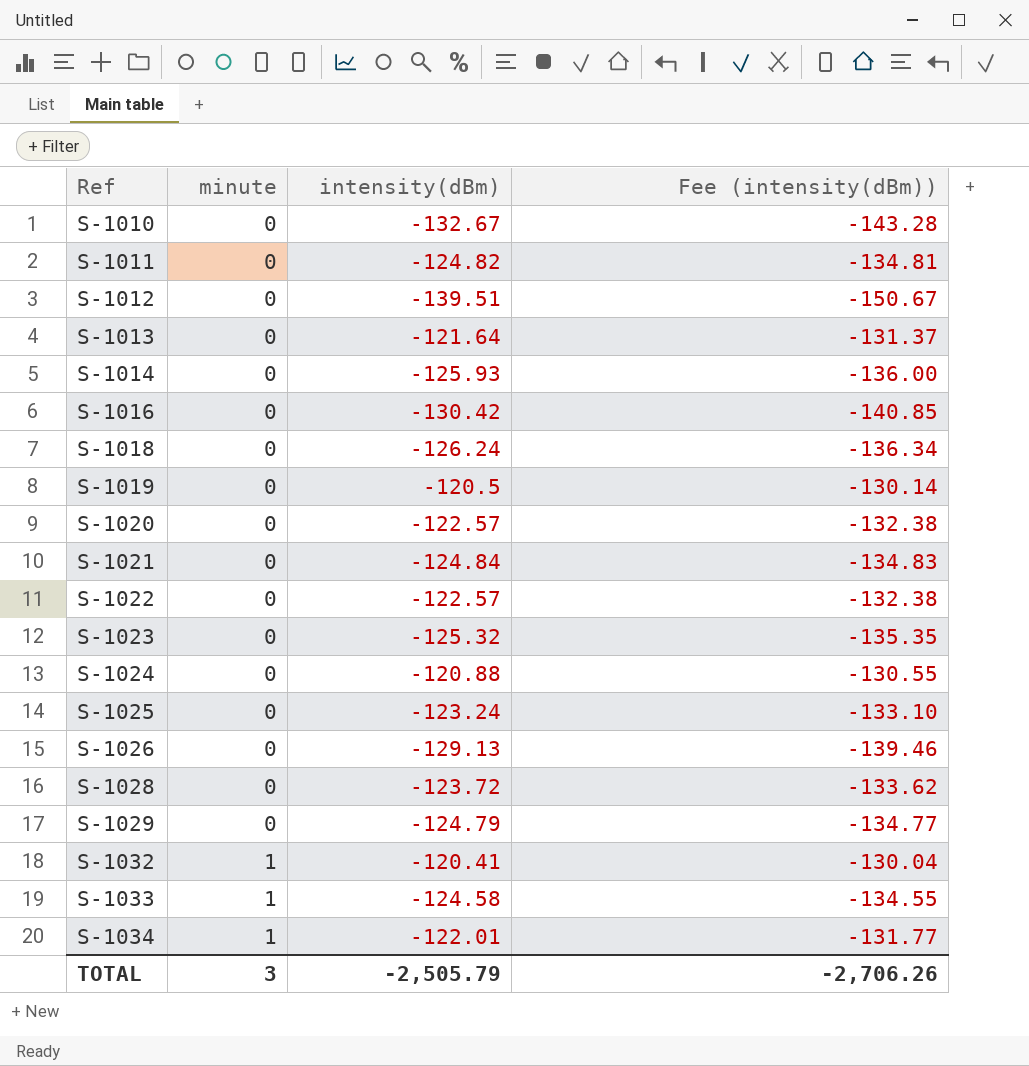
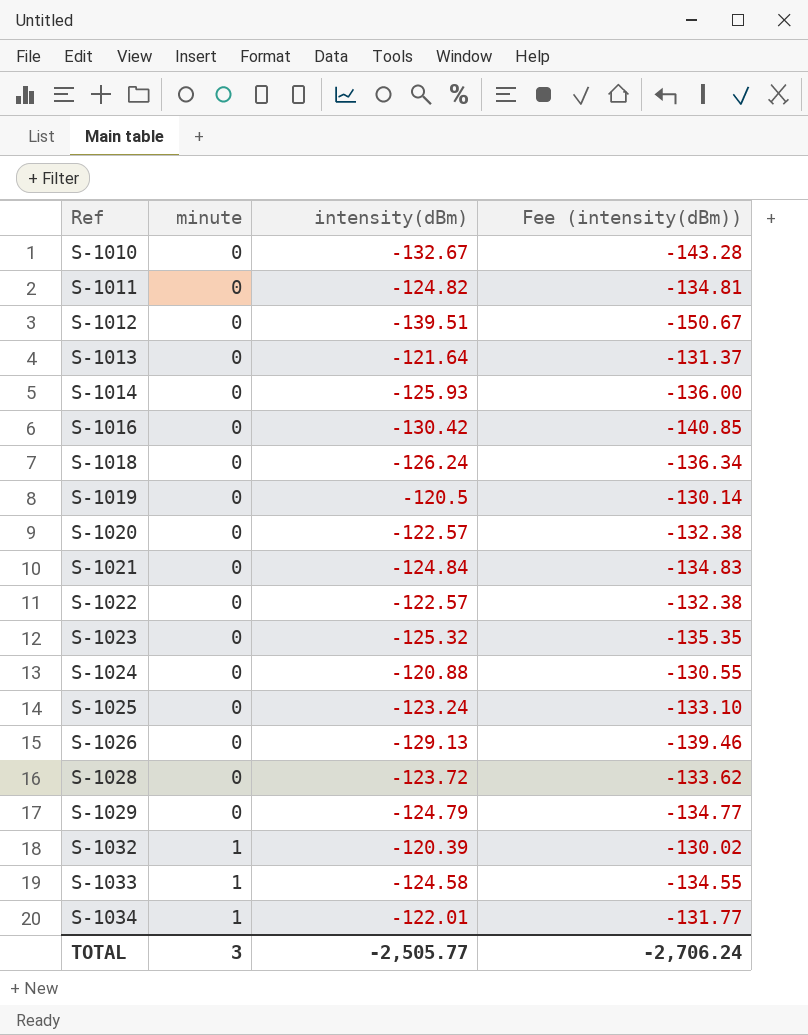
S-1032 | intensity(dBm): -120.41 -> -120.39
S-1032 | Fee (intensity(dBm)): -130.04 -> -130.02
TOTAL | intensity(dBm): -2,505.79 -> -2,505.77
TOTAL | Fee (intensity(dBm)): -2,706.26 -> -2,706.24

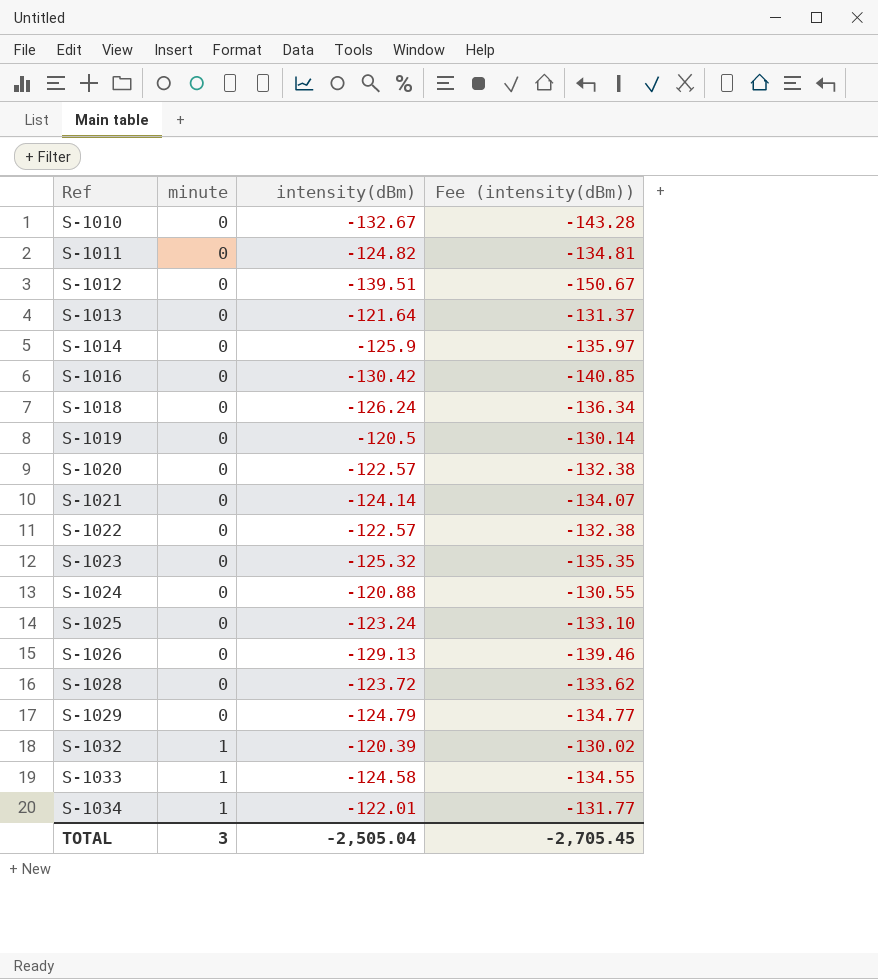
S-1014 | intensity(dBm): -125.93 -> -125.9
S-1014 | Fee (intensity(dBm)): -136.00 -> -135.97
S-1021 | intensity(dBm): -124.84 -> -124.14
S-1021 | Fee (intensity(dBm)): -134.83 -> -134.07
TOTAL | intensity(dBm): -2,505.77 -> -2,505.04
TOTAL | Fee (intensity(dBm)): -2,706.24 -> -2,705.45

